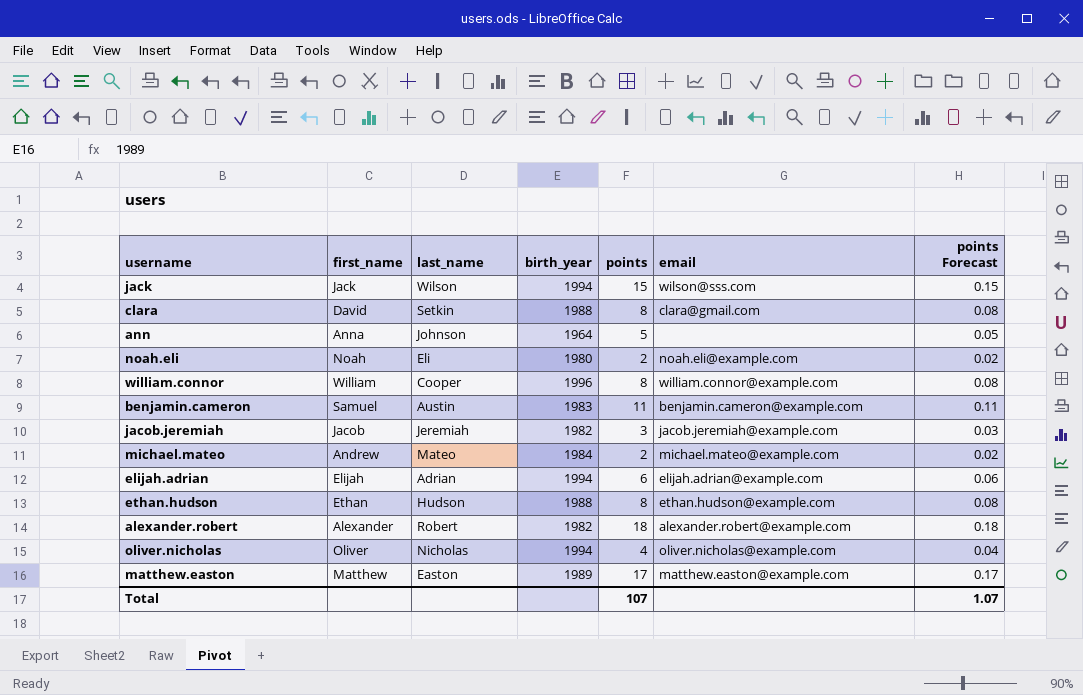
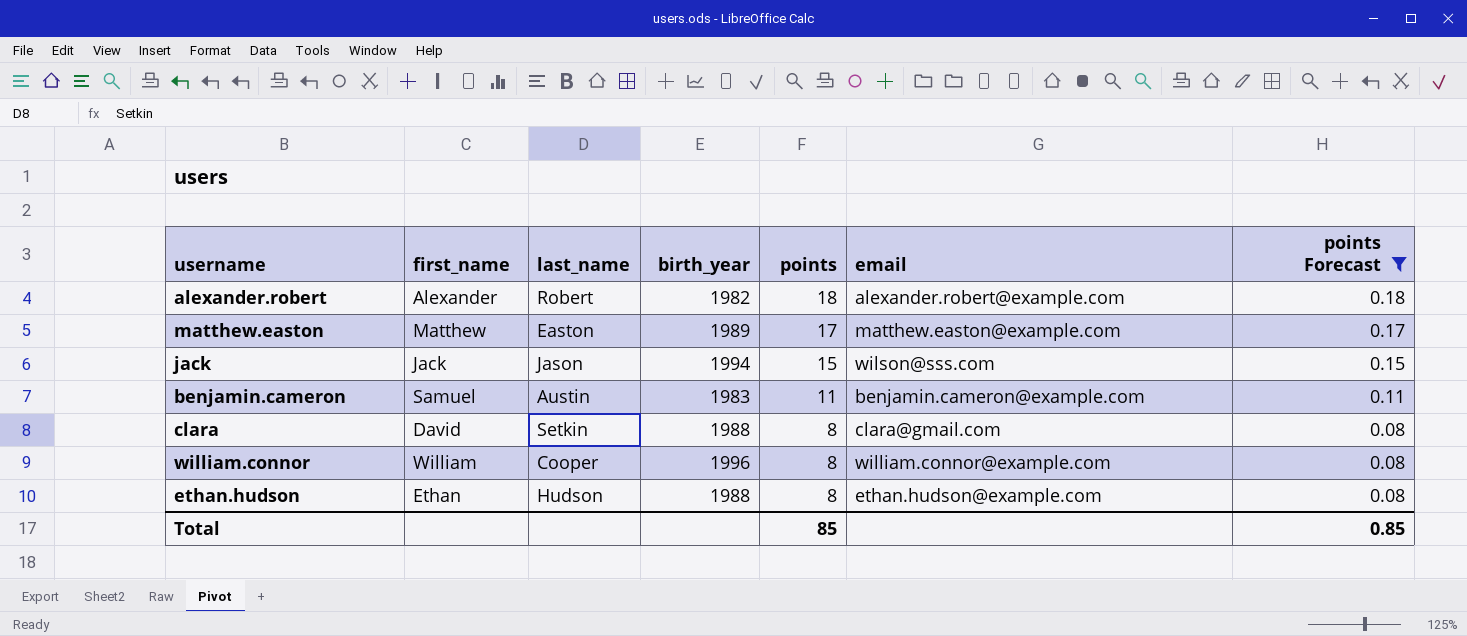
filter: none -> points Forecast >= 0.08
row order: none -> points descending
jack | last_name: Wilson -> Jason
Total | points: 107 -> 85
Total | points Forecast: 1.07 -> 0.85

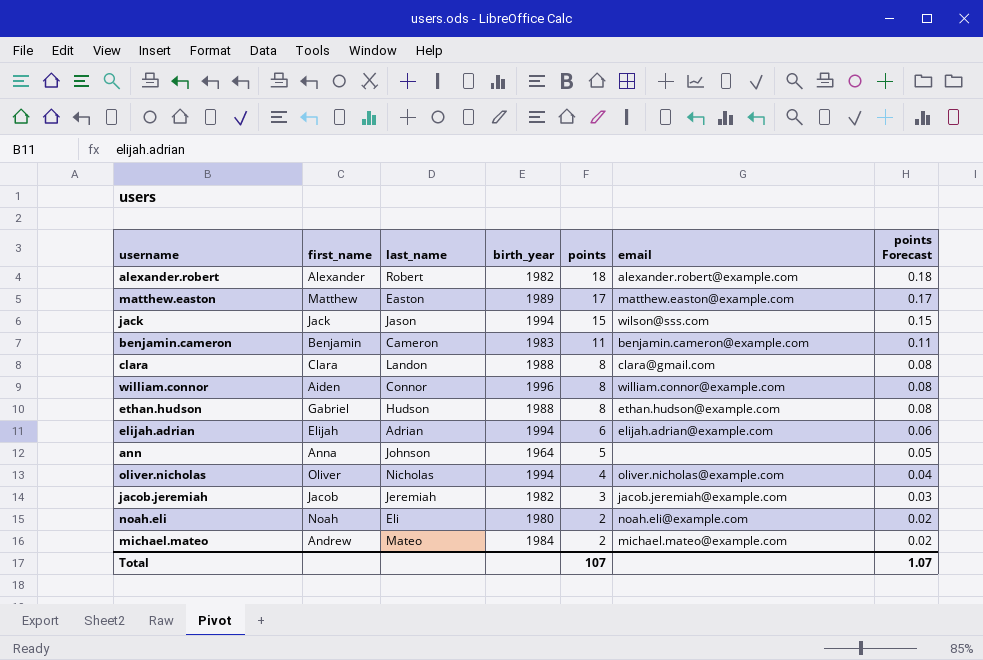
filter: points Forecast >= 0.08 -> none
benjamin.cameron | first_name: Samuel -> Benjamin
benjamin.cameron | last_name: Austin -> Cameron
clara | first_name: David -> Clara
clara | last_name: Setkin -> Landon
william.connor | first_name: William -> Aiden
william.connor | last_name: Cooper -> Connor
ethan.hudson | first_name: Ethan -> Gabriel
Total | points: 85 -> 107
Total | points Forecast: 0.85 -> 1.07

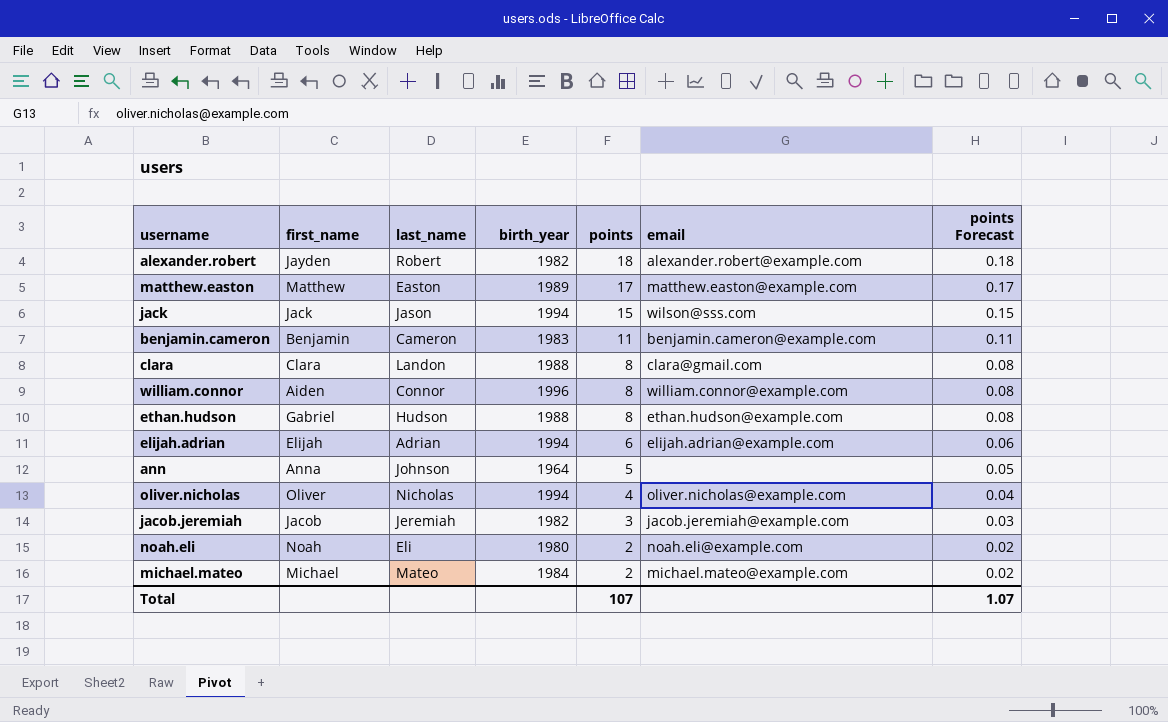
alexander.robert | first_name: Alexander -> Jayden
michael.mateo | first_name: Andrew -> Michael

